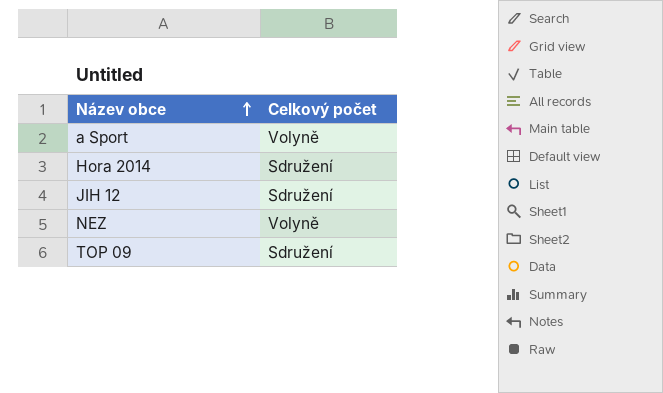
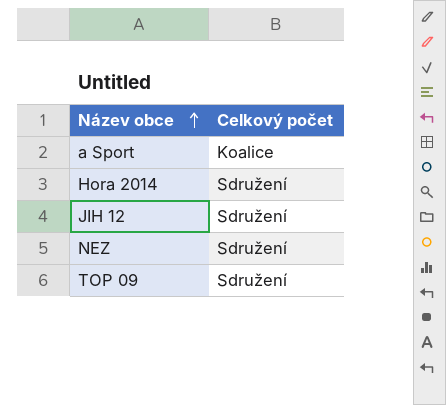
a Sport | Celkový počet: Volyně -> Koalice
NEZ | Celkový počet: Volyně -> Sdružení

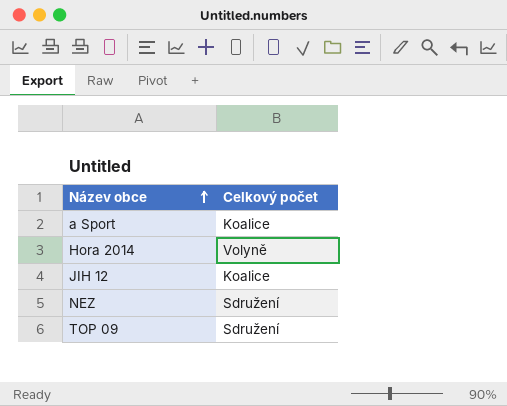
Hora 2014 | Celkový počet: Sdružení -> Volyně
JIH 12 | Celkový počet: Sdružení -> Koalice

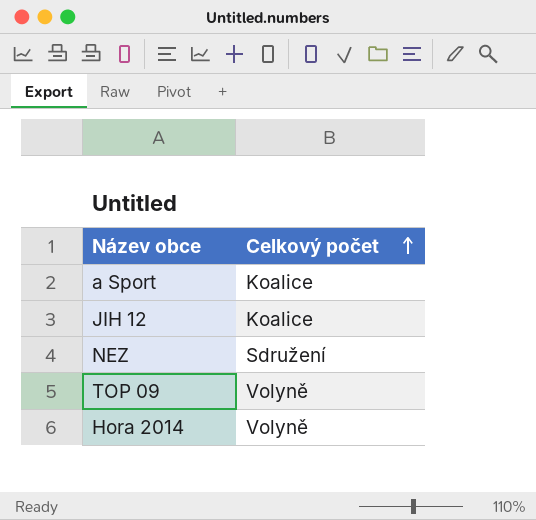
row order: Název obce ascending -> Celkový počet ascending
TOP 09 | Celkový počet: Sdružení -> Volyně

